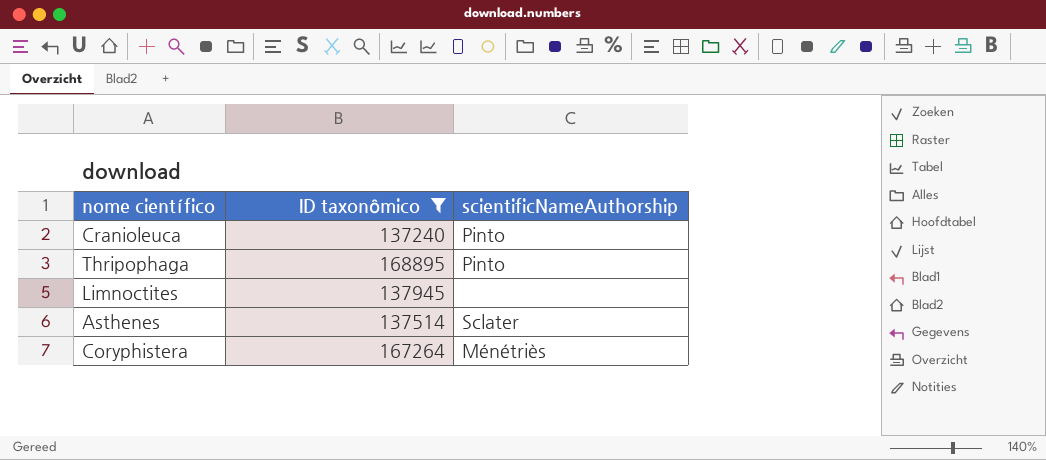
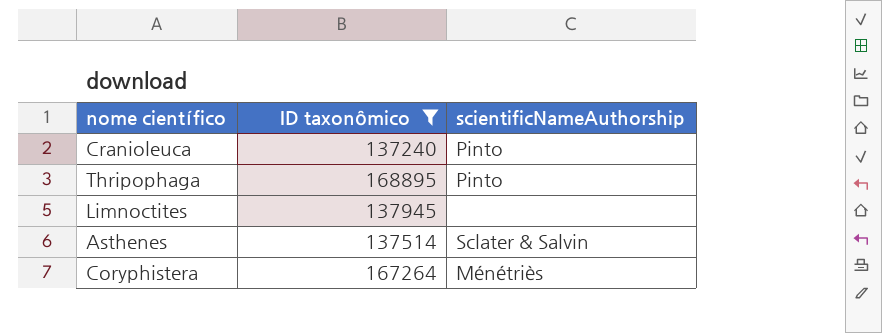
Asthenes | scientificNameAuthorship: Sclater -> Sclater & Salvin

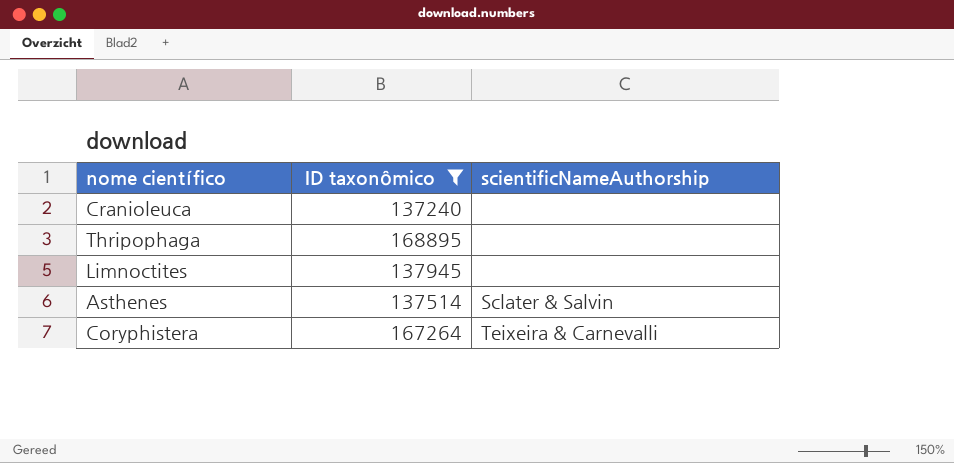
Cranioleuca | scientificNameAuthorship: Pinto -> none
Thripophaga | scientificNameAuthorship: Pinto -> none
Coryphistera | scientificNameAuthorship: Ménétriès -> Teixeira & Carnevalli

